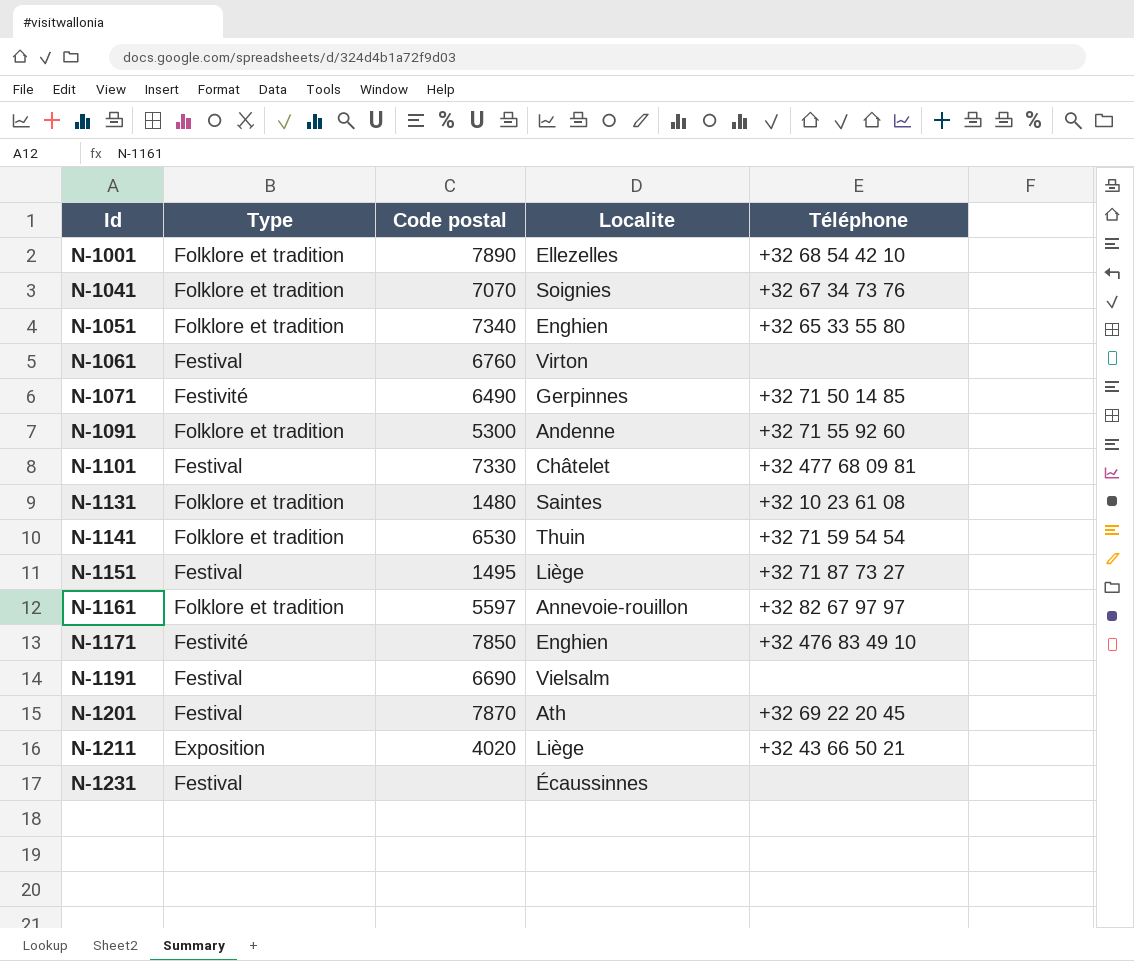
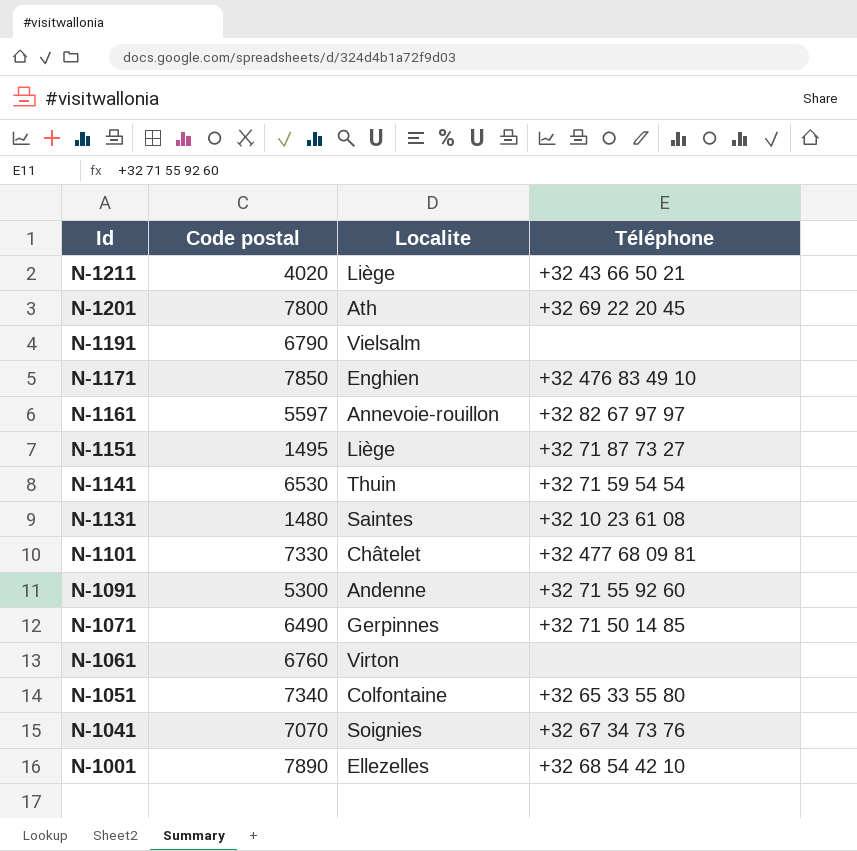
row order: Id ascending -> Id descending
column Type | position: 2 -> none
row N-1231: Festival | none | Écaussinnes | none -> none
N-1201 | Code postal: 7870 -> 7800
N-1191 | Code postal: 6690 -> 6790
N-1051 | Localite: Enghien -> Colfontaine

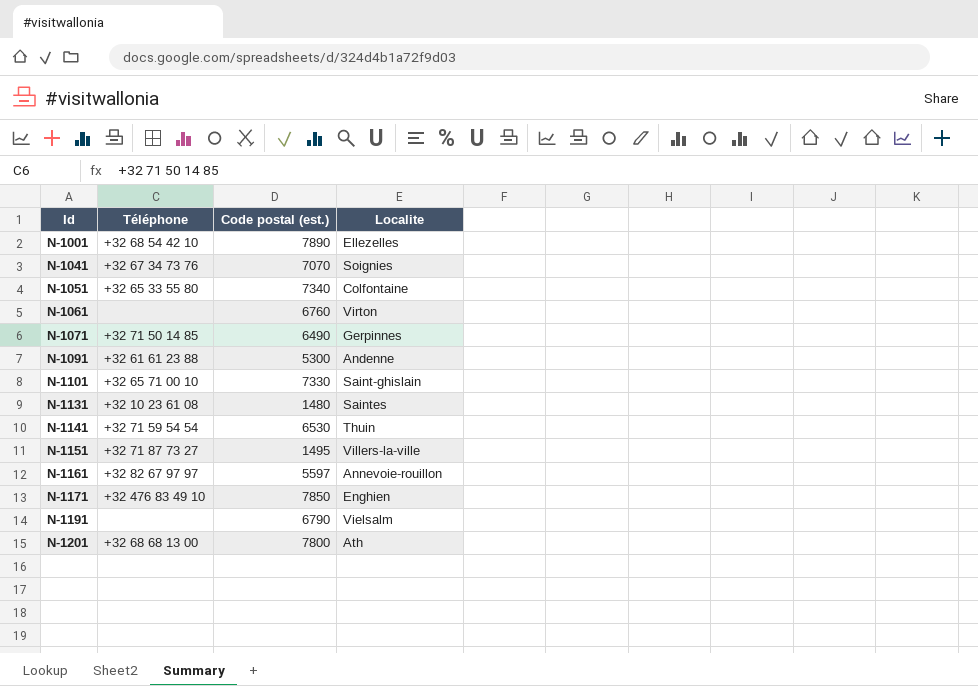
row order: Id descending -> Id ascending
column Téléphone | position: 4 -> 2
column name: Code postal -> Code postal (est.)
row N-1211: 4020 | Liège | +32 43 66 50 21 -> none
N-1091 | Téléphone: +32 71 55 92 60 -> +32 61 61 23 88
N-1101 | Téléphone: +32 477 68 09 81 -> +32 65 71 00 10
N-1101 | Localite: Châtelet -> Saint-ghislain
N-1151 | Localite: Liège -> Villers-la-ville
N-1201 | Téléphone: +32 69 22 20 45 -> +32 68 68 13 00

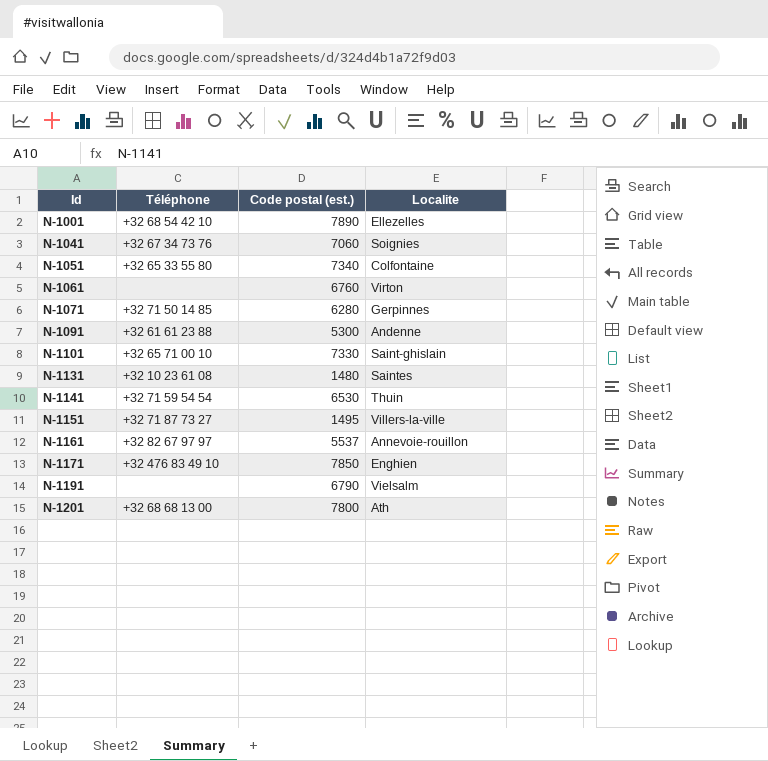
N-1041 | Code postal (est.): 7070 -> 7060
N-1071 | Code postal (est.): 6490 -> 6280
N-1161 | Code postal (est.): 5597 -> 5537

